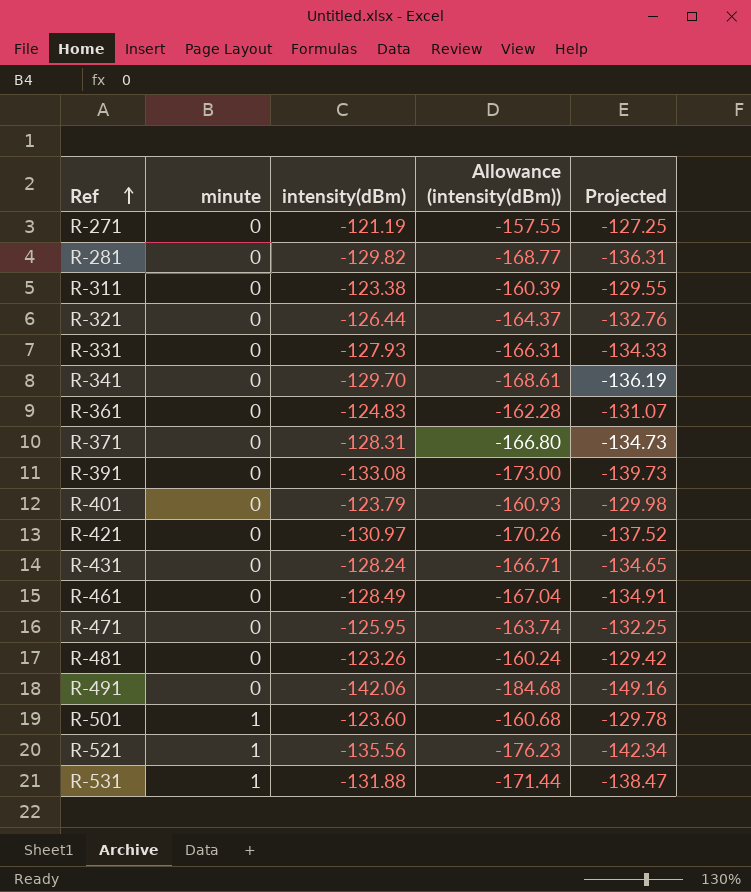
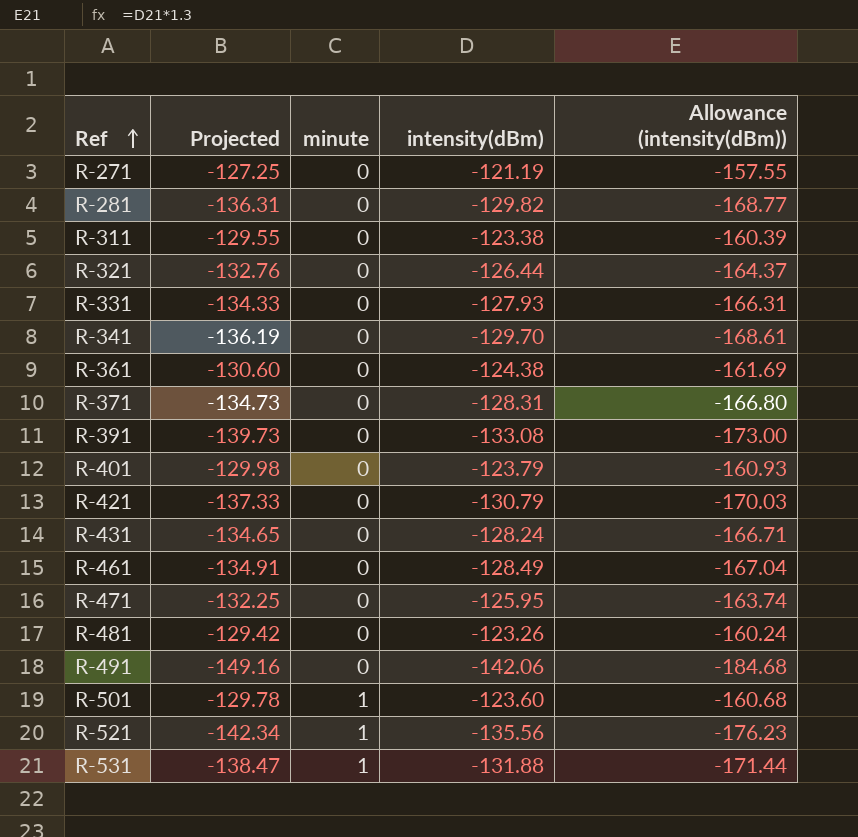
column Projected | position: 5 -> 2
R-361 | Projected: -131.07 -> -130.60
R-361 | intensity(dBm): -124.83 -> -124.38
R-361 | Allowance (intensity(dBm)): -162.28 -> -161.69
R-421 | Projected: -137.52 -> -137.33
R-421 | intensity(dBm): -130.97 -> -130.79
R-421 | Allowance (intensity(dBm)): -170.26 -> -170.03

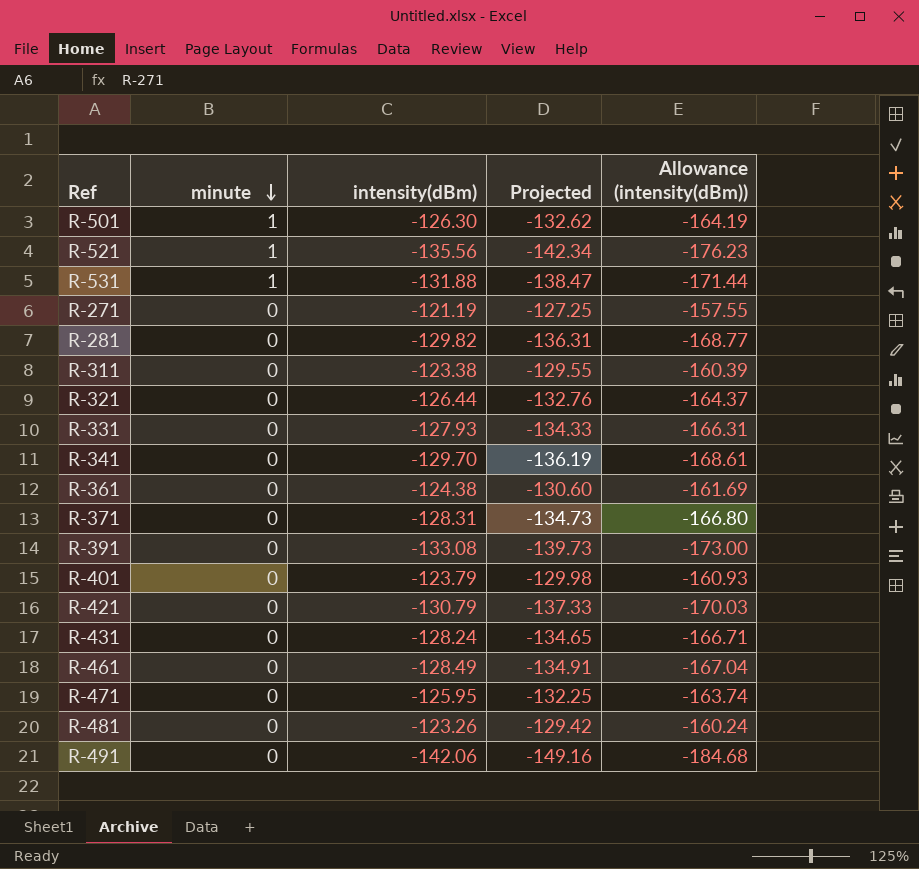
row order: Ref ascending -> minute descending
column Projected | position: 2 -> 4
R-501 | intensity(dBm): -123.60 -> -126.30
R-501 | Projected: -129.78 -> -132.62
R-501 | Allowance (intensity(dBm)): -160.68 -> -164.19

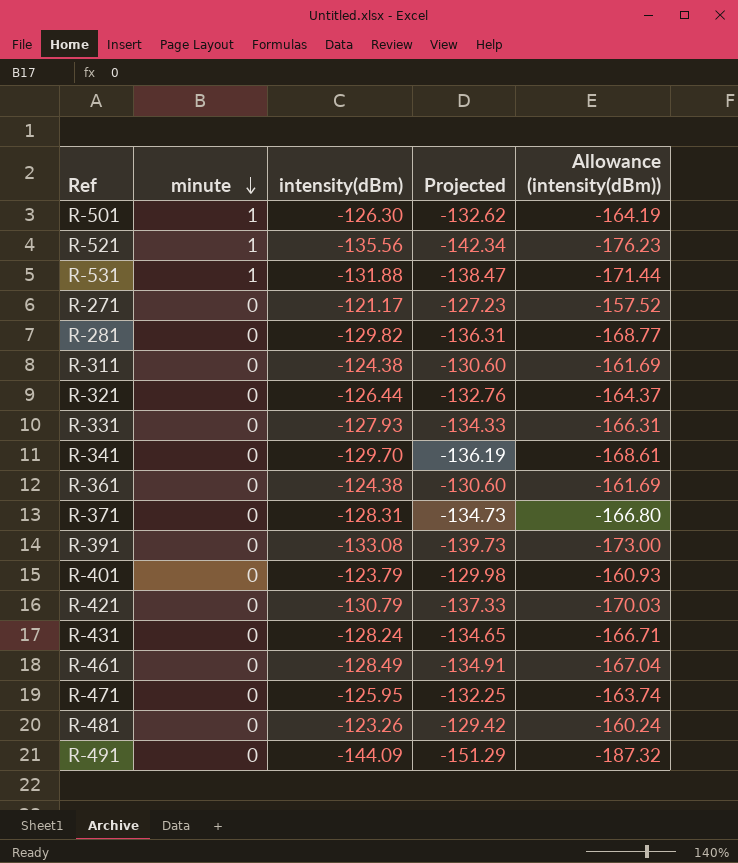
R-271 | intensity(dBm): -121.19 -> -121.17
R-271 | Projected: -127.25 -> -127.23
R-271 | Allowance (intensity(dBm)): -157.55 -> -157.52
R-311 | intensity(dBm): -123.38 -> -124.38
R-311 | Projected: -129.55 -> -130.60
R-311 | Allowance (intensity(dBm)): -160.39 -> -161.69
R-491 | intensity(dBm): -142.06 -> -144.09
R-491 | Projected: -149.16 -> -151.29
R-491 | Allowance (intensity(dBm)): -184.68 -> -187.32

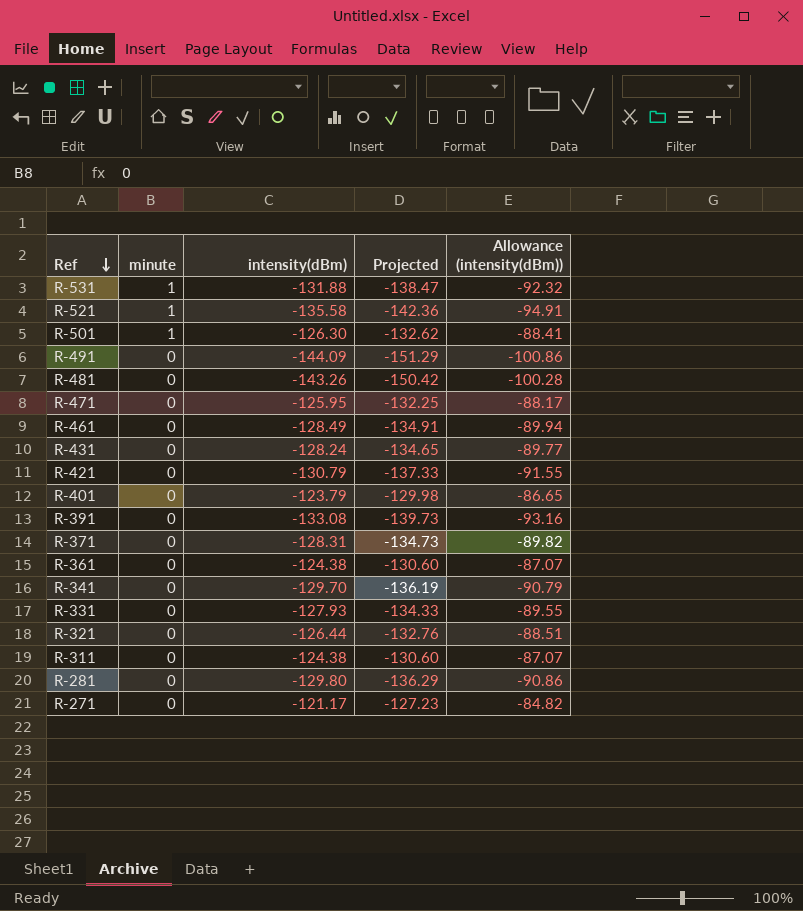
row order: minute descending -> Ref descending
column Allowance (intensity(dBm)) | formula: [intensity(dBm)] * 1.3 -> [intensity(dBm)] * 0.7
R-521 | intensity(dBm): -135.56 -> -135.58
R-521 | Projected: -142.34 -> -142.36
R-481 | intensity(dBm): -123.26 -> -143.26
R-481 | Projected: -129.42 -> -150.42
R-281 | intensity(dBm): -129.82 -> -129.80
R-281 | Projected: -136.31 -> -136.29

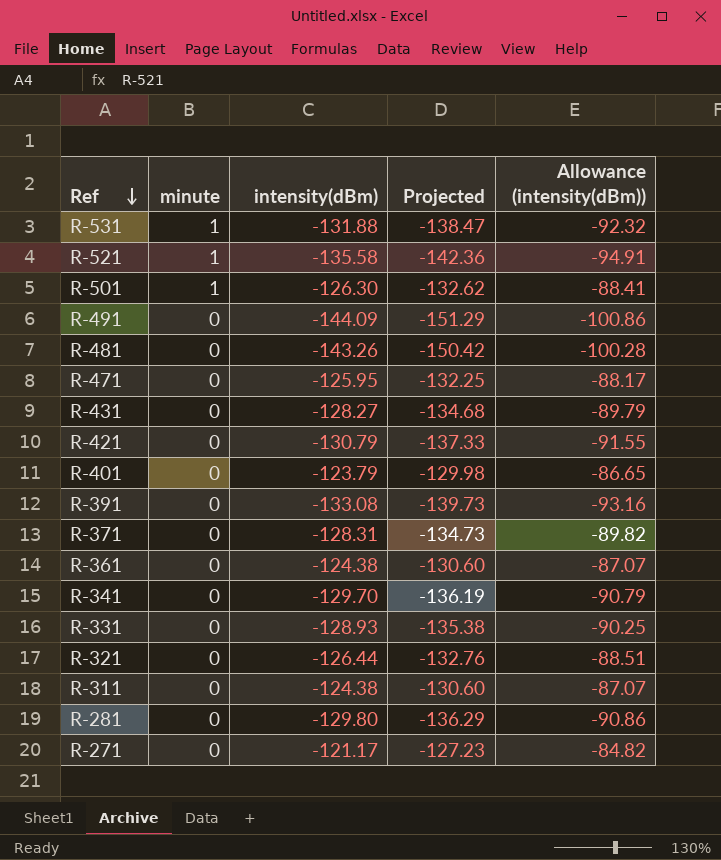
row R-461: 0 | -128.49 | -134.91 | -89.94 -> none
R-431 | intensity(dBm): -128.24 -> -128.27
R-431 | Projected: -134.65 -> -134.68
R-431 | Allowance (intensity(dBm)): -89.77 -> -89.79
R-331 | intensity(dBm): -127.93 -> -128.93
R-331 | Projected: -134.33 -> -135.38
R-331 | Allowance (intensity(dBm)): -89.55 -> -90.25

